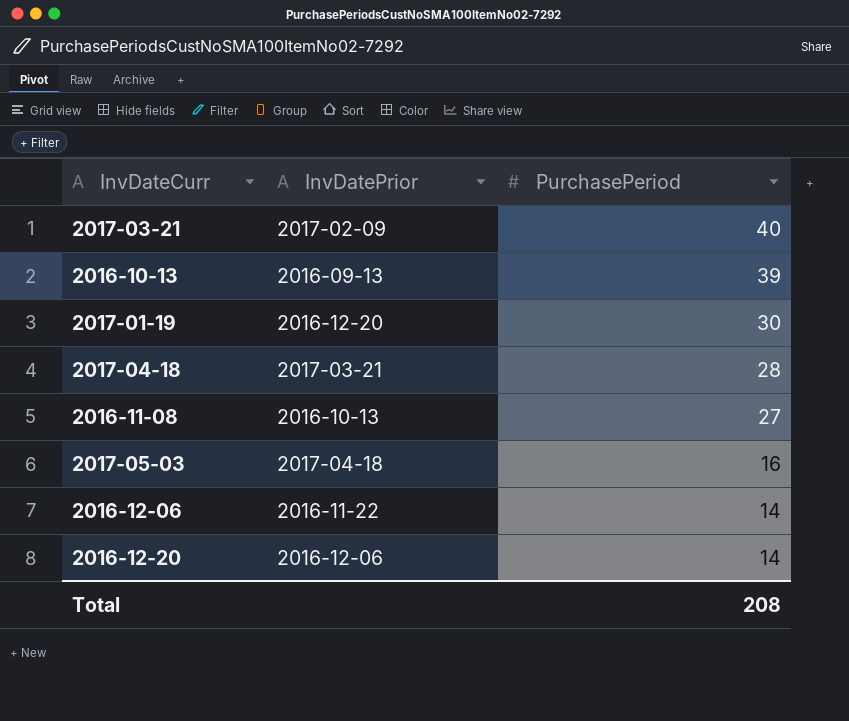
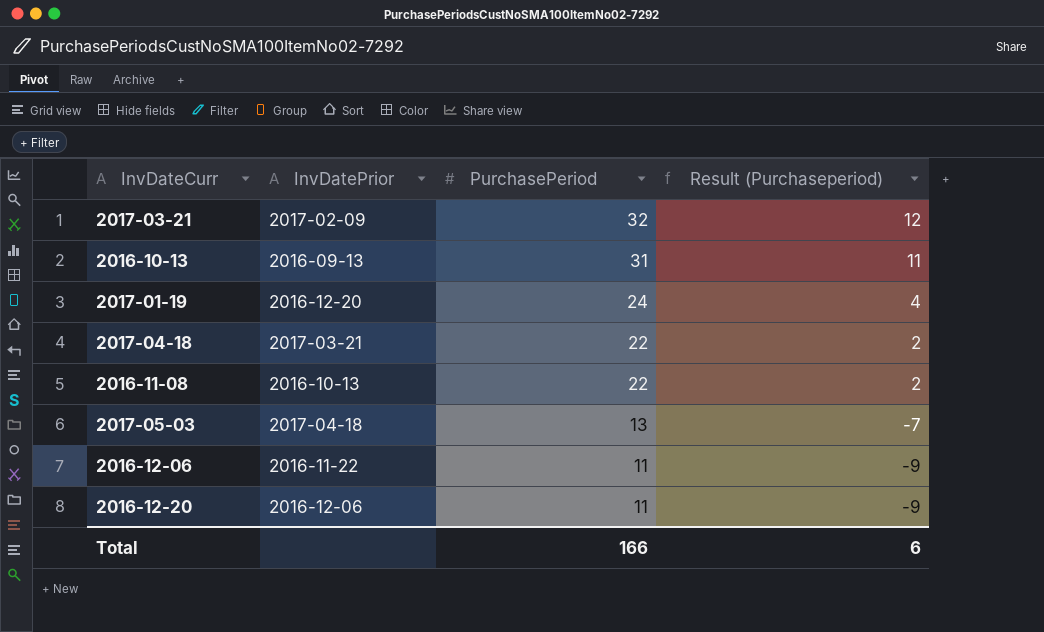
column Result (Purchaseperiod) | formula: none -> [PurchasePeriod] - 20
2017-03-21 | PurchasePeriod: 40 -> 32
2016-10-13 | PurchasePeriod: 39 -> 31
2017-01-19 | PurchasePeriod: 30 -> 24
2017-04-18 | PurchasePeriod: 28 -> 22
2016-11-08 | PurchasePeriod: 27 -> 22
2017-05-03 | PurchasePeriod: 16 -> 13
2016-12-06 | PurchasePeriod: 14 -> 11
2016-12-20 | PurchasePeriod: 14 -> 11
Total | PurchasePeriod: 208 -> 166

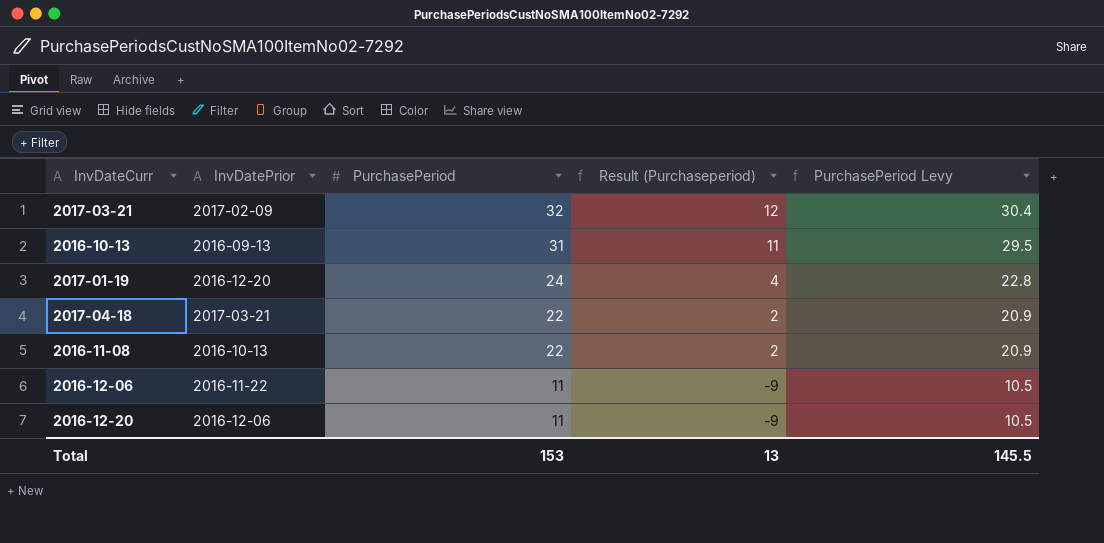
column PurchasePeriod Levy | formula: none -> [PurchasePeriod] * 0.95
row 2017-05-03: 2017-04-18 | 13 | -7 -> none
Total | PurchasePeriod: 166 -> 153
Total | Result (Purchaseperiod): 6 -> 13

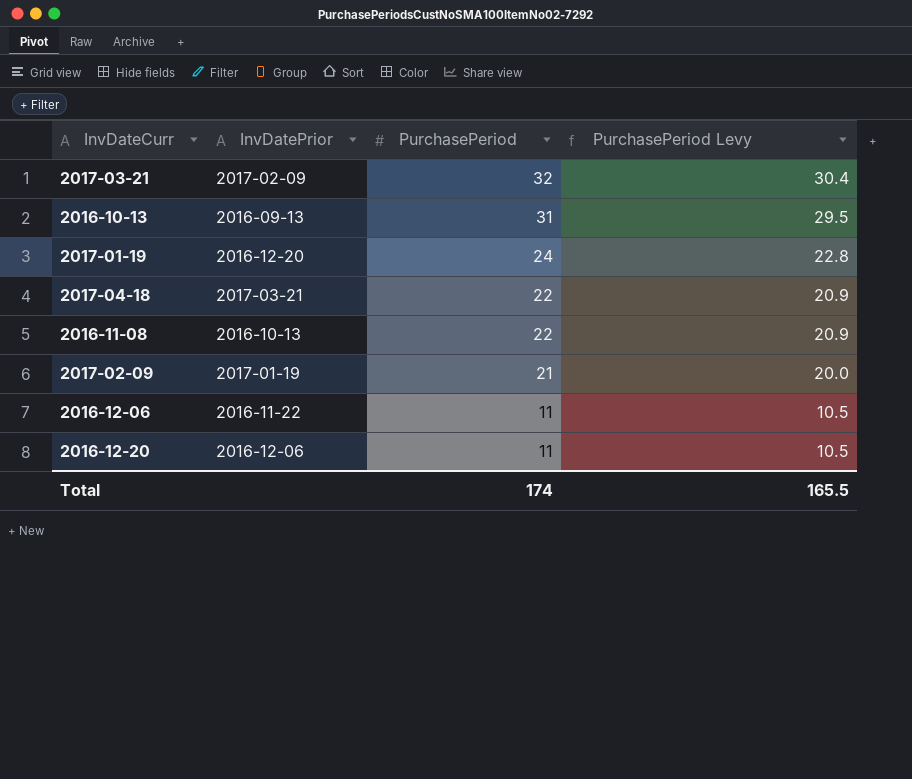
column Result (Purchaseperiod) | formula: [PurchasePeriod] - 20 -> none
row 2017-02-09: none -> 2017-01-19 | 21 | 20.0
Total | PurchasePeriod: 153 -> 174
Total | PurchasePeriod Levy: 145.5 -> 165.5

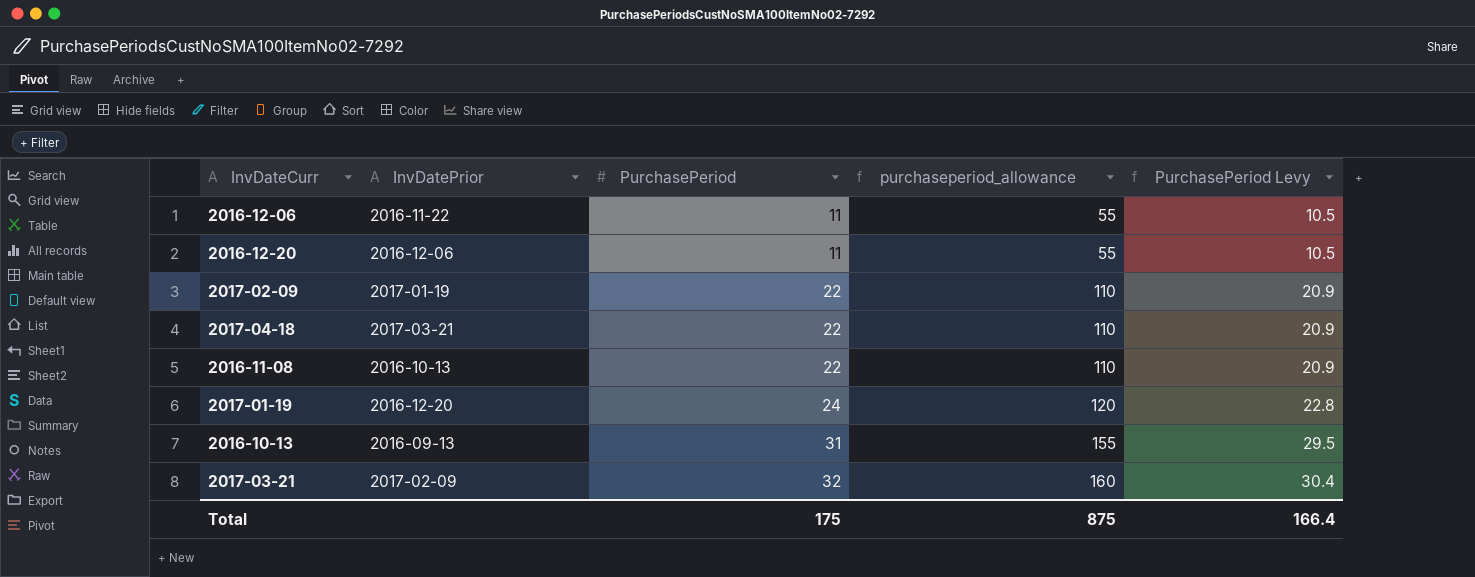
row order: PurchasePeriod descending -> PurchasePeriod ascending
column purchaseperiod_allowance | formula: none -> [PurchasePeriod] * 5
2017-02-09 | PurchasePeriod: 21 -> 22
2017-02-09 | PurchasePeriod Levy: 20.0 -> 20.9
Total | PurchasePeriod: 174 -> 175
Total | PurchasePeriod Levy: 165.5 -> 166.4

